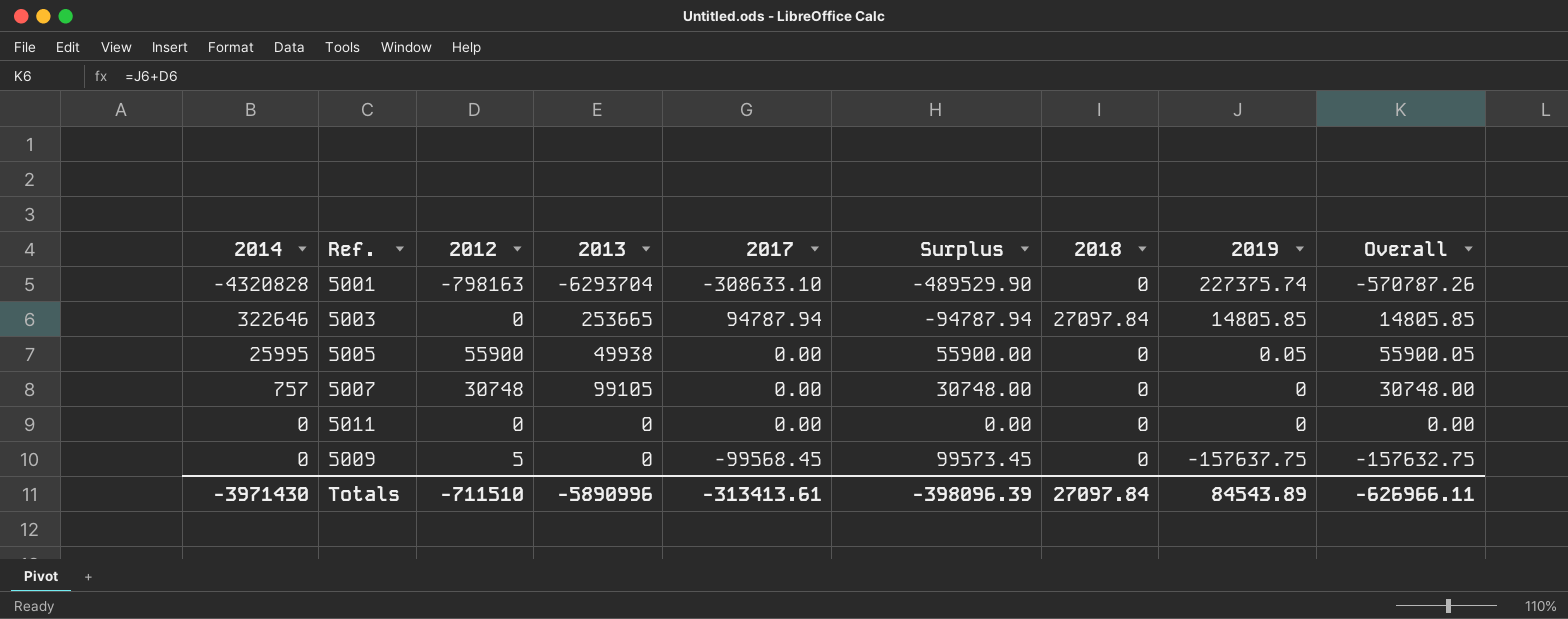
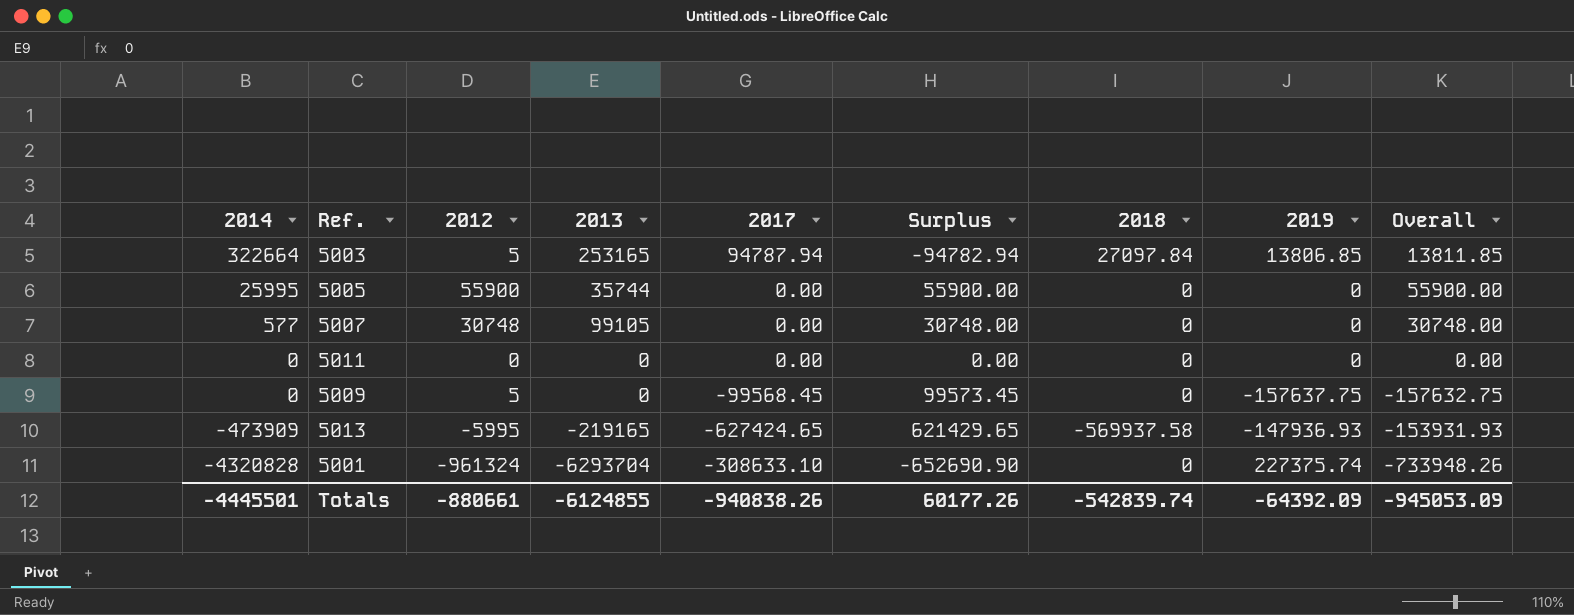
row order: 2019 descending -> 2014 descending
5003 | 2014: 322646 -> 322664
5003 | 2012: 0 -> 5
5003 | 2013: 253665 -> 253165
5003 | Surplus: -94787.94 -> -94782.94
5003 | 2019: 14805.85 -> 13806.85
5003 | Overall: 14805.85 -> 13811.85
5005 | 2013: 49938 -> 35744
5005 | 2019: 0.05 -> 0
5005 | Overall: 55900.05 -> 55900.00
5007 | 2014: 757 -> 577
row 5013: none -> -473909 | -5995 | -219165 | -627424.65 | 621429.65 | -569937.58 | -147936.93 | -153931.93
5001 | 2012: -798163 -> -961324
5001 | Surplus: -489529.90 -> -652690.90
5001 | Overall: -570787.26 -> -733948.26
Totals | 2014: -3971430 -> -4445501
Totals | 2012: -711510 -> -880661
Totals | 2013: -5890996 -> -6124855
Totals | 2017: -313413.61 -> -940838.26
Totals | Surplus: -398096.39 -> 60177.26
Totals | 2018: 27097.84 -> -542839.74
Totals | 2019: 84543.89 -> -64392.09
Totals | Overall: -626966.11 -> -945053.09

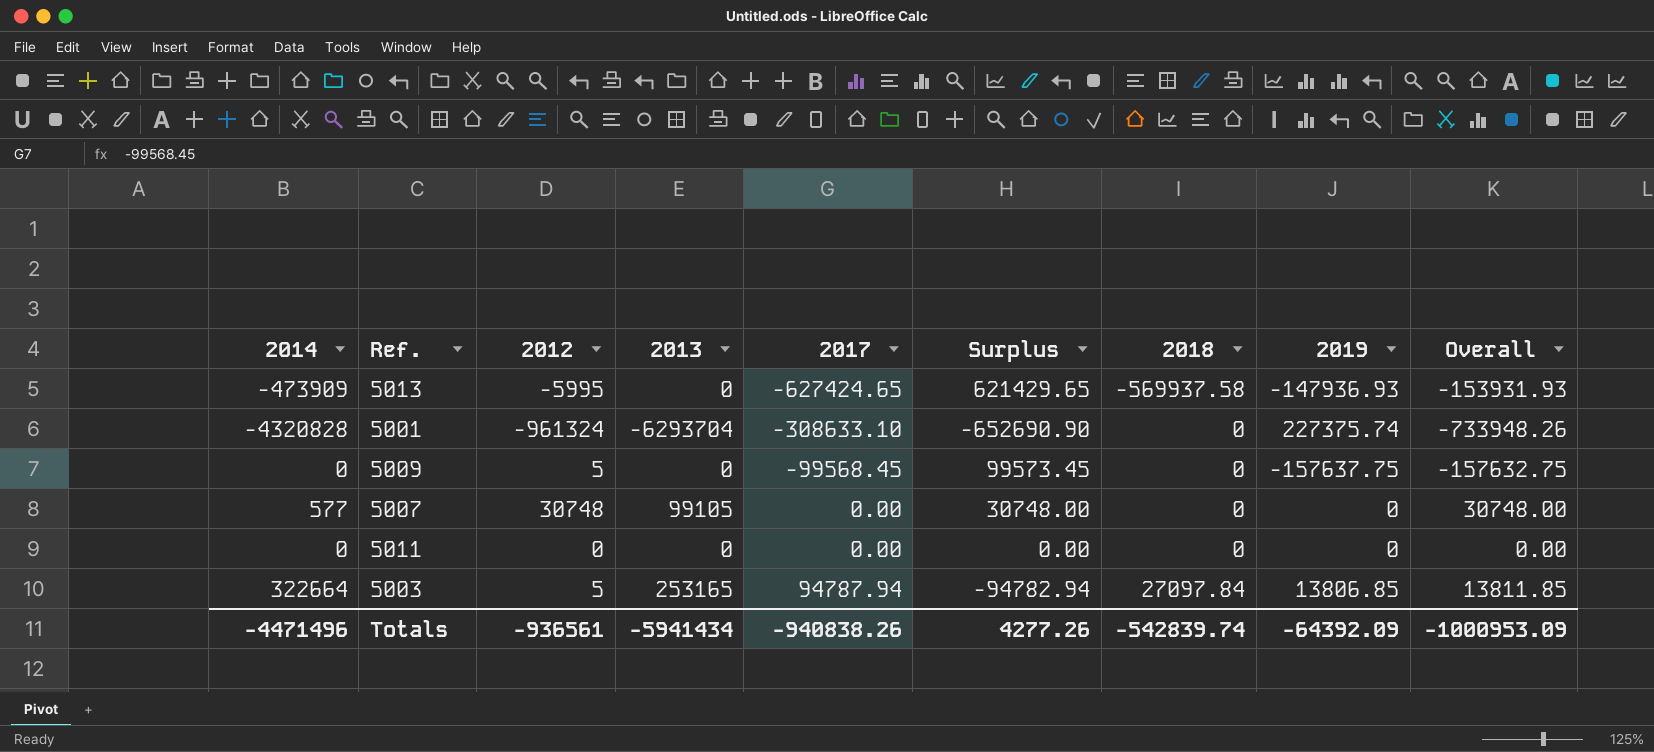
row order: 2014 descending -> 2017 ascending
row 5005: 25995 | 55900 | 35744 | 0.00 | 55900.00 | 0 | 0 | 55900.00 -> none
5013 | 2013: -219165 -> 0
Totals | 2014: -4445501 -> -4471496
Totals | 2012: -880661 -> -936561
Totals | 2013: -6124855 -> -5941434
Totals | Surplus: 60177.26 -> 4277.26
Totals | Overall: -945053.09 -> -1000953.09

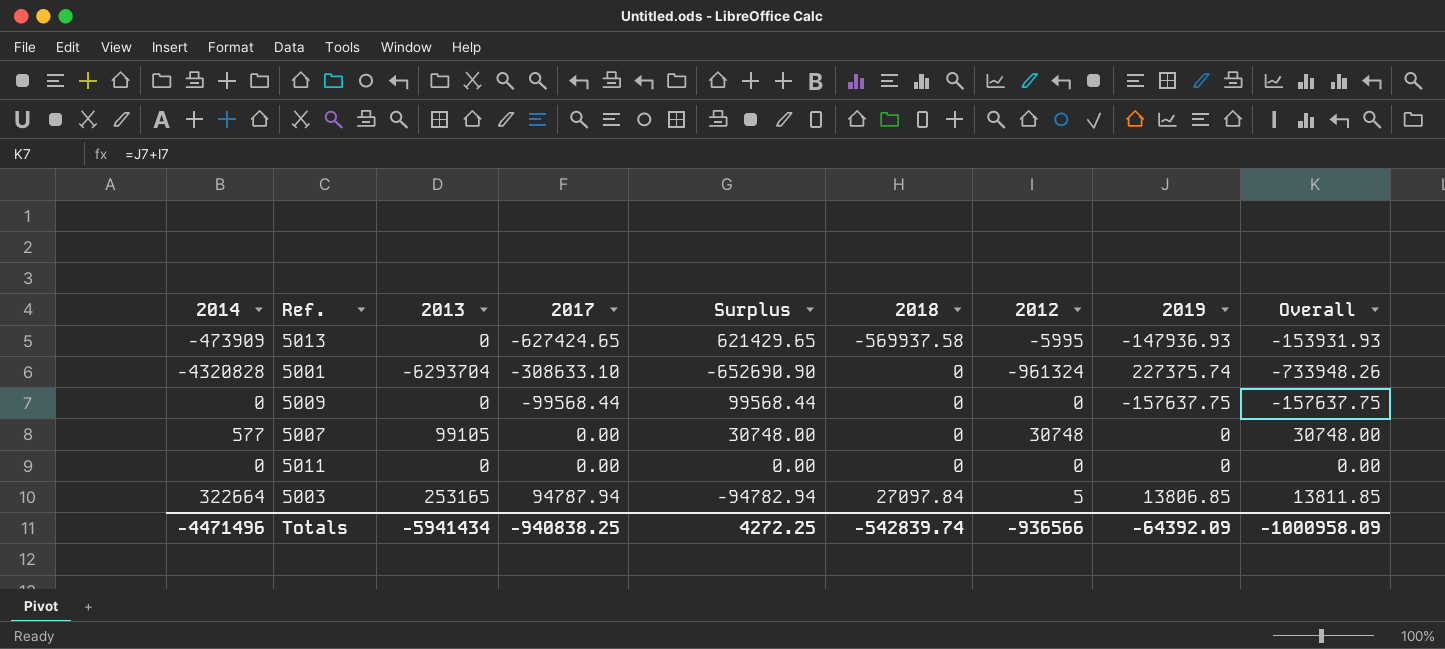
column 2012 | position: 3 -> 7
5009 | 2017: -99568.45 -> -99568.44
5009 | Surplus: 99573.45 -> 99568.44
5009 | 2012: 5 -> 0
5009 | Overall: -157632.75 -> -157637.75
Totals | 2017: -940838.26 -> -940838.25
Totals | Surplus: 4277.26 -> 4272.25
Totals | 2012: -936561 -> -936566
Totals | Overall: -1000953.09 -> -1000958.09

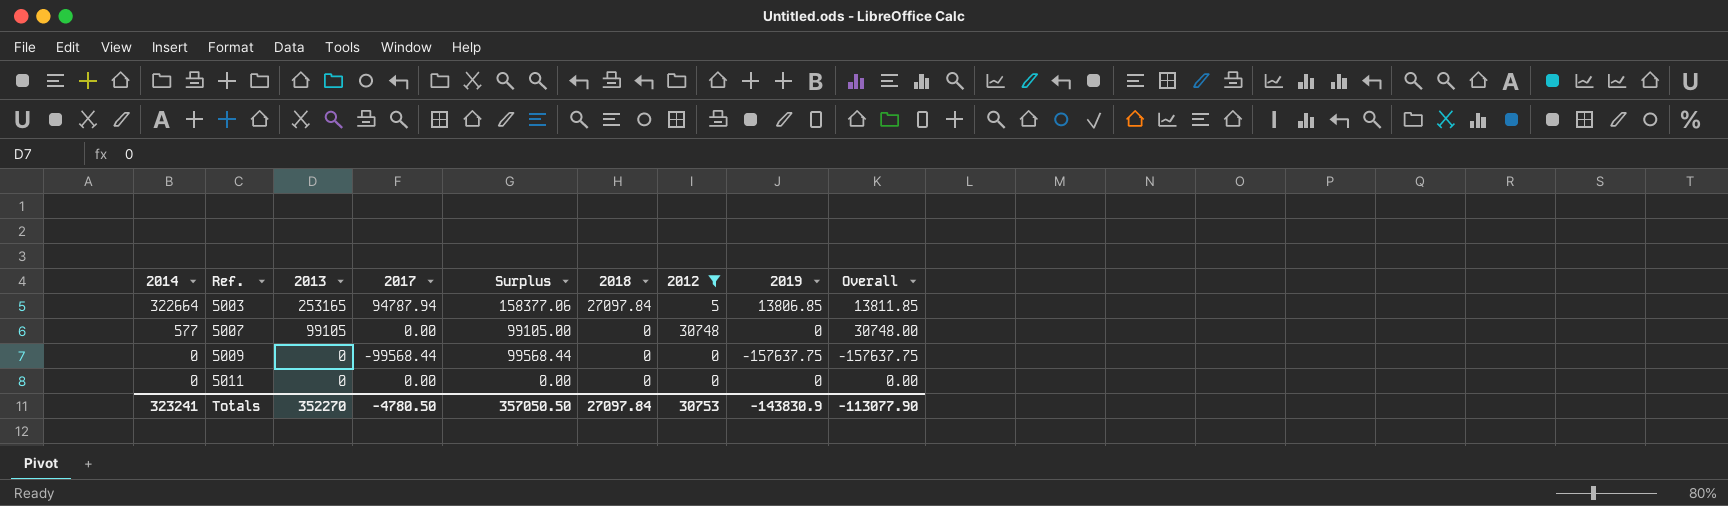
filter: none -> 2012 >= 0
row order: 2017 ascending -> 2014 descending
column Surplus | formula: [2012] - [2017] -> [2013] - [2017]
Totals | 2014: -4471496 -> 323241
Totals | 2013: -5941434 -> 352270
Totals | 2017: -940838.25 -> -4780.50
Totals | Surplus: 4272.25 -> 357050.50
Totals | 2018: -542839.74 -> 27097.84
Totals | 2012: -936566 -> 30753
Totals | 2019: -64392.09 -> -143830.9
Totals | Overall: -1000958.09 -> -113077.90

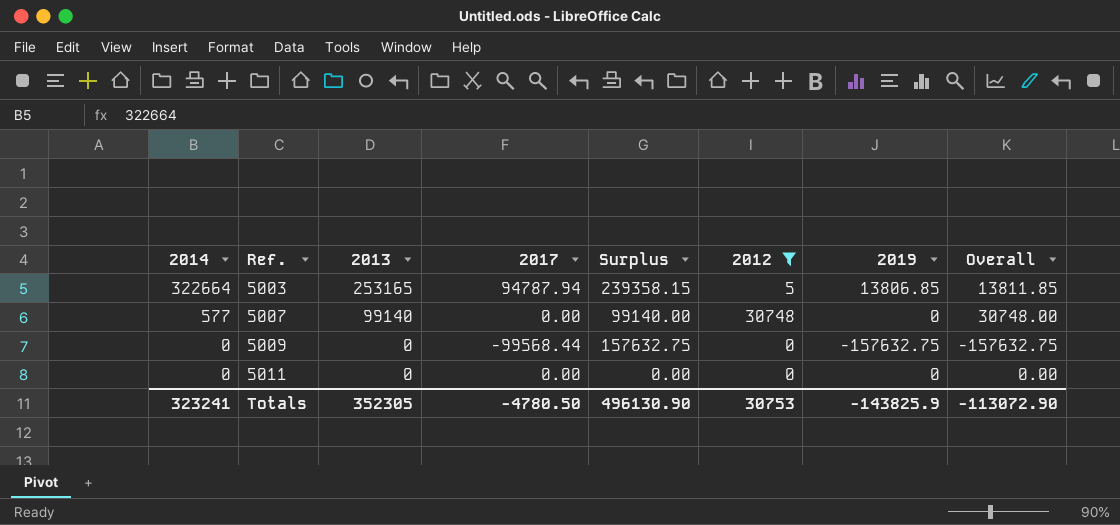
column 2018 | position: 6 -> none
column Surplus | formula: [2013] - [2017] -> [2013] - [2019]
5007 | 2013: 99105 -> 99140
5009 | 2019: -157637.75 -> -157632.75
5009 | Overall: -157637.75 -> -157632.75
Totals | 2013: 352270 -> 352305
Totals | Surplus: 357050.50 -> 496130.90
Totals | 2019: -143830.9 -> -143825.9
Totals | Overall: -113077.90 -> -113072.90

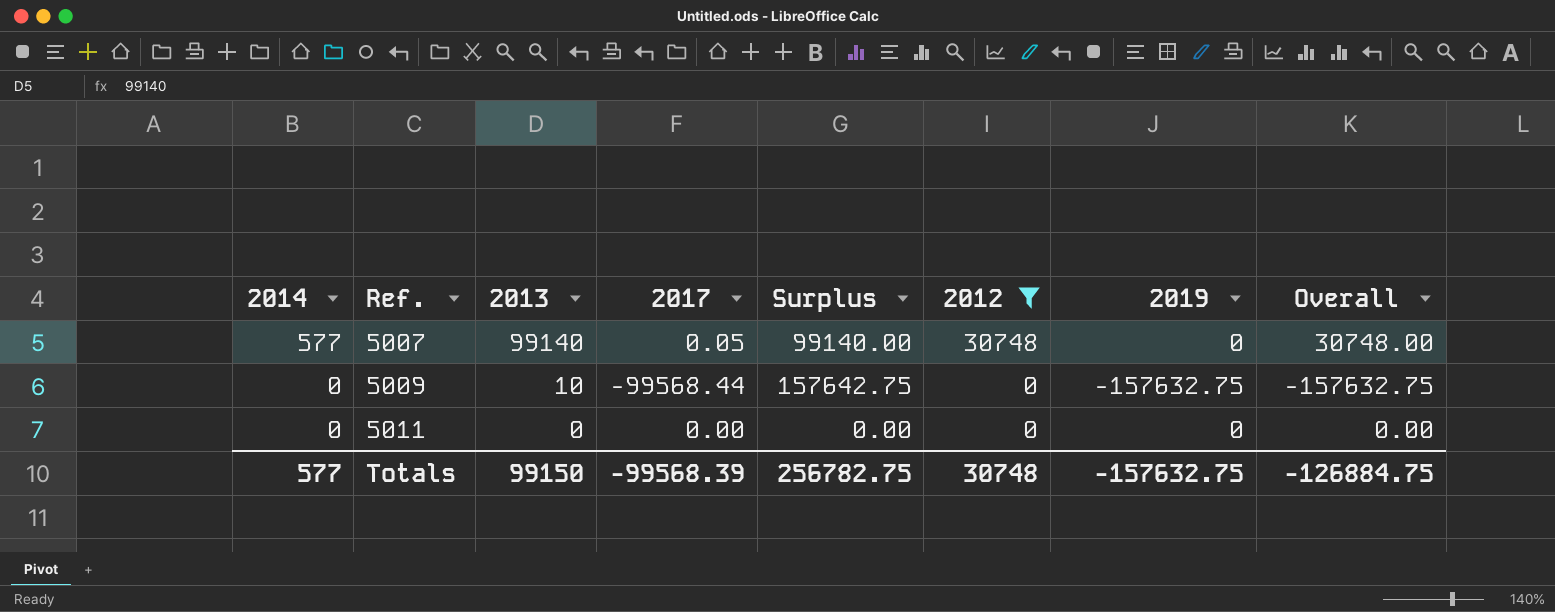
row 5003: 322664 | 253165 | 94787.94 | 239358.15 | 5 | 13806.85 | 13811.85 -> none
5007 | 2017: 0.00 -> 0.05
5009 | 2013: 0 -> 10
5009 | Surplus: 157632.75 -> 157642.75
Totals | 2014: 323241 -> 577
Totals | 2013: 352305 -> 99150
Totals | 2017: -4780.50 -> -99568.39
Totals | Surplus: 496130.90 -> 256782.75
Totals | 2012: 30753 -> 30748
Totals | 2019: -143825.9 -> -157632.75
Totals | Overall: -113072.90 -> -126884.75

